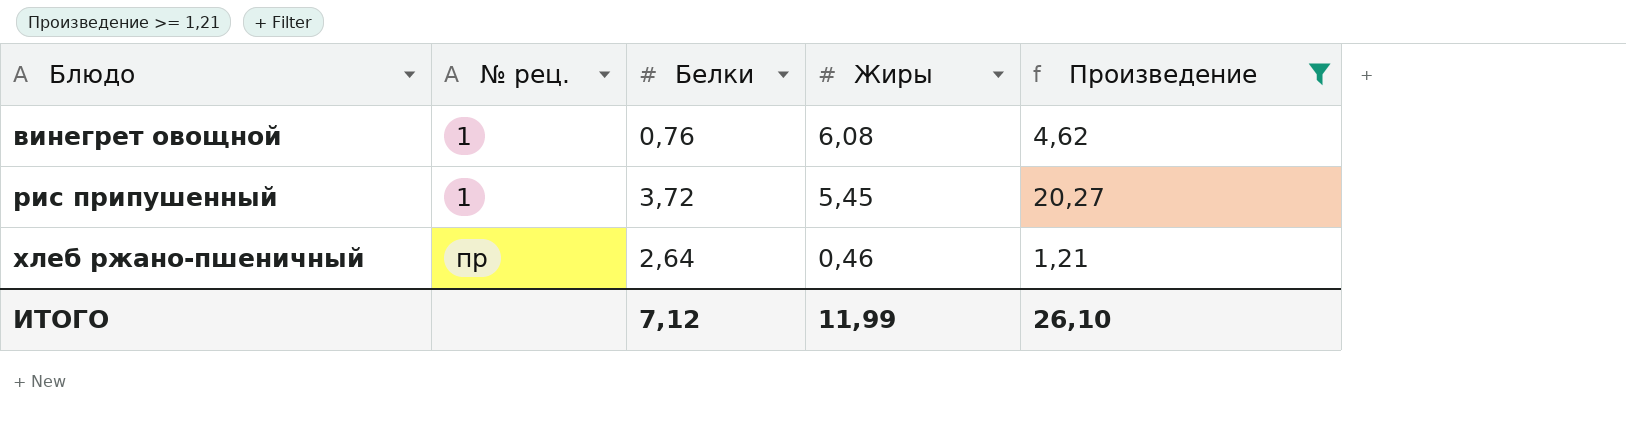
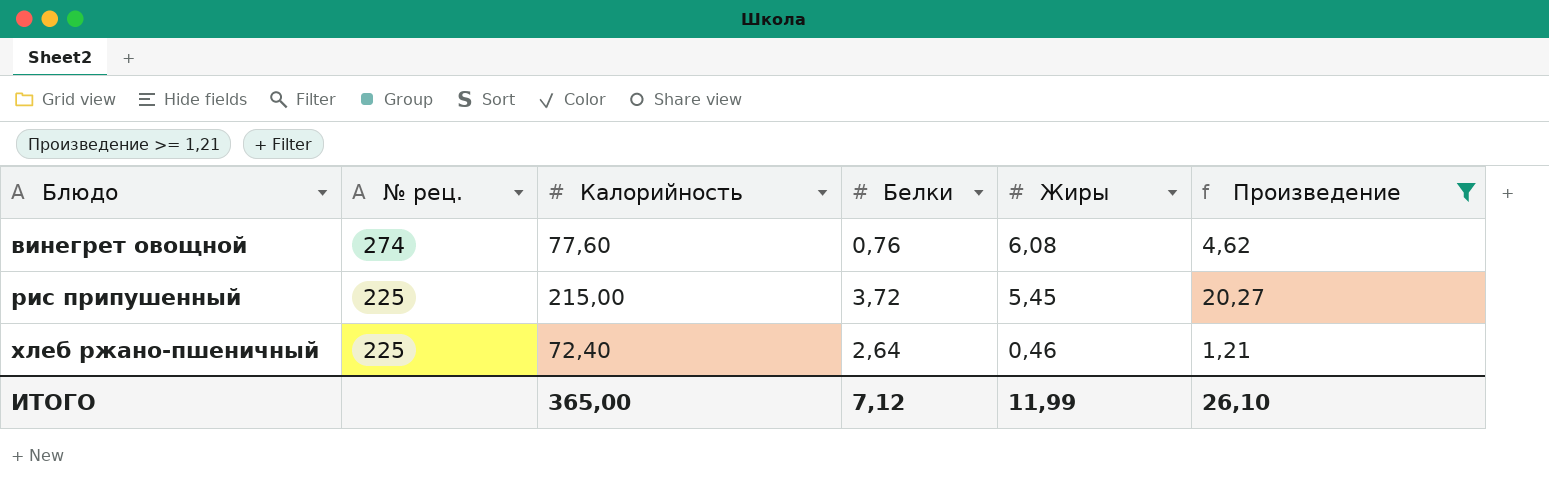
column Калорийность | position: none -> 3
винегрет овощной | № рец.: 1 -> 274
рис припушенный | № рец.: 1 -> 225
хлеб ржано-пшеничный | № рец.: пр -> 225

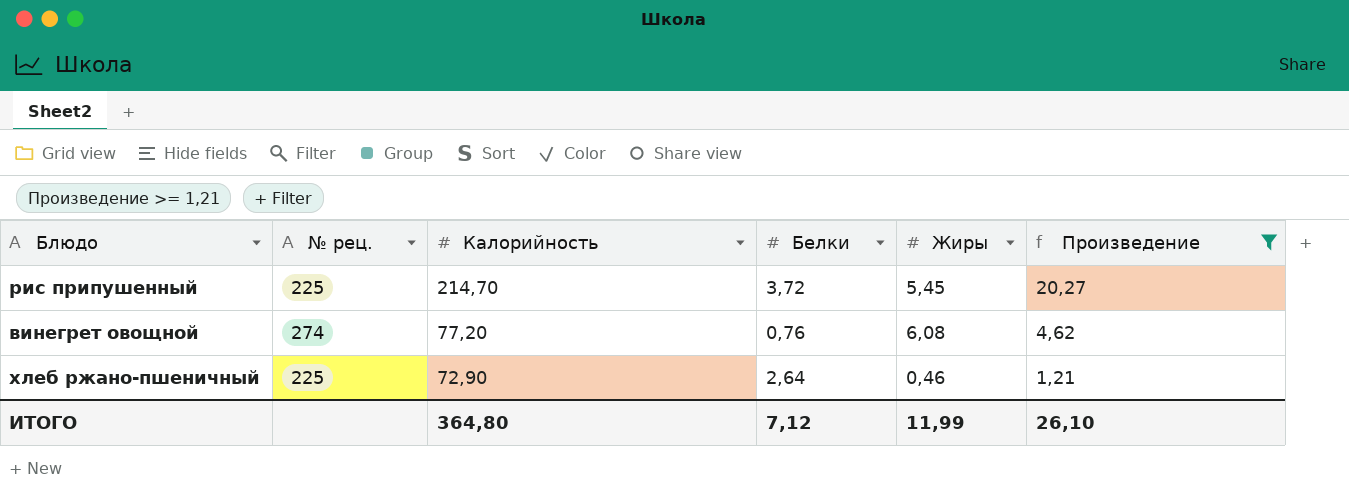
row order: Блюдо ascending -> Калорийность descending
рис припушенный | Калорийность: 215,00 -> 214,70
винегрет овощной | Калорийность: 77,60 -> 77,20
хлеб ржано-пшеничный | Калорийность: 72,40 -> 72,90
ИТОГО | Калорийность: 365,00 -> 364,80

